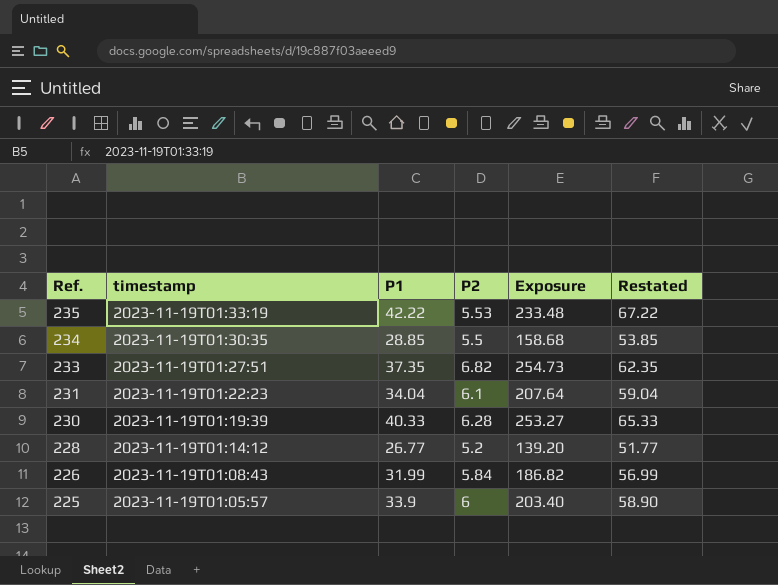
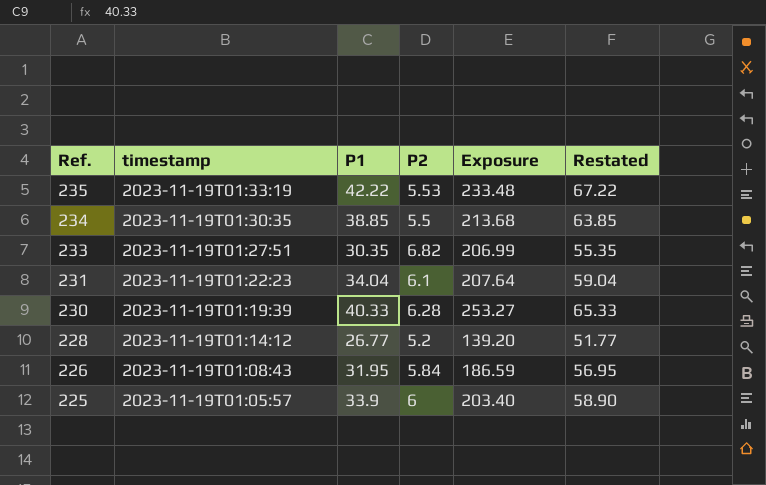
234 | P1: 28.85 -> 38.85
234 | Exposure: 158.68 -> 213.68
234 | Restated: 53.85 -> 63.85
233 | P1: 37.35 -> 30.35
233 | Exposure: 254.73 -> 206.99
233 | Restated: 62.35 -> 55.35
226 | P1: 31.99 -> 31.95
226 | Exposure: 186.82 -> 186.59
226 | Restated: 56.99 -> 56.95

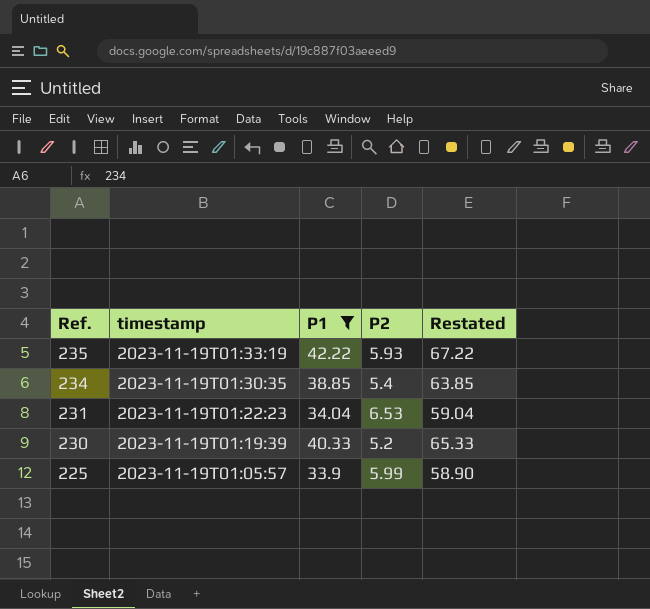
filter: none -> P1 >= 33.9
column Exposure | formula: [P1] * [P2] -> none
235 | P2: 5.53 -> 5.93
234 | P2: 5.5 -> 5.4
231 | P2: 6.1 -> 6.53
230 | P2: 6.28 -> 5.2
225 | P2: 6 -> 5.99

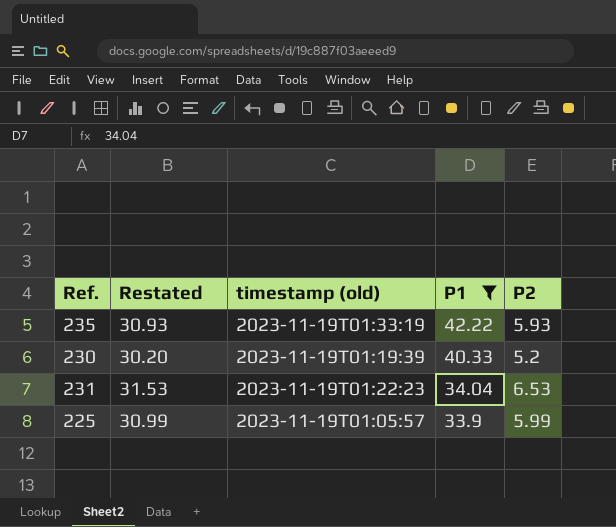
row order: Ref. descending -> P1 descending
column Restated | formula: [P1] + 25 -> [P2] + 25
column Restated | position: 5 -> 2
column name: timestamp -> timestamp (old)
row 234: 2023-11-19T01:30:35 | 38.85 | 5.4 | 63.85 -> none

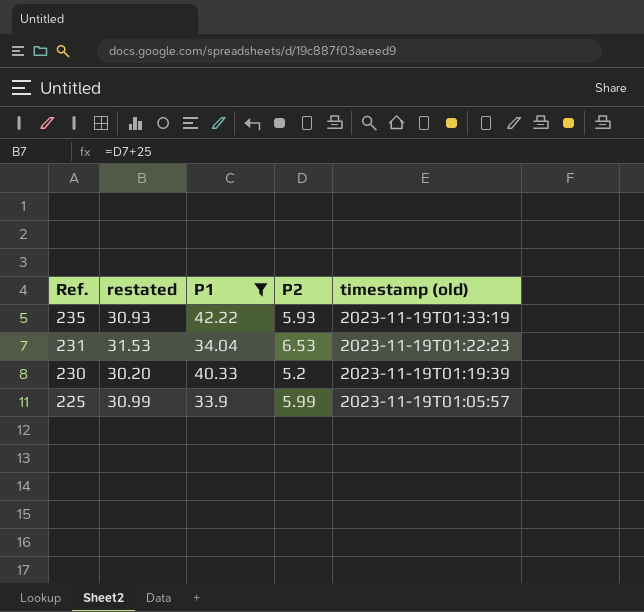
row order: P1 descending -> Ref. descending
column name: Restated -> restated
column timestamp (old) | position: 3 -> 5

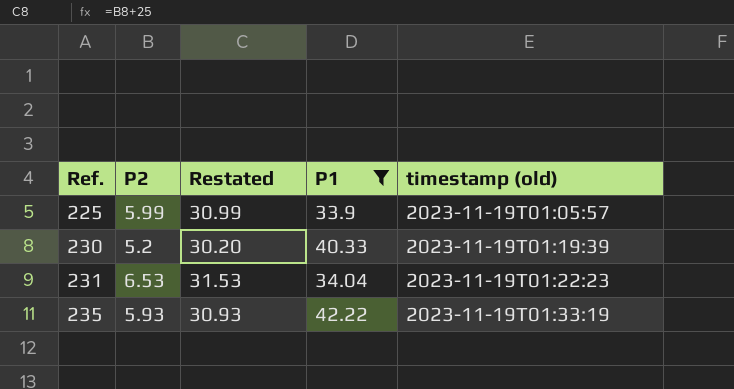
row order: Ref. descending -> Ref. ascending
column P2 | position: 4 -> 2
column name: restated -> Restated

